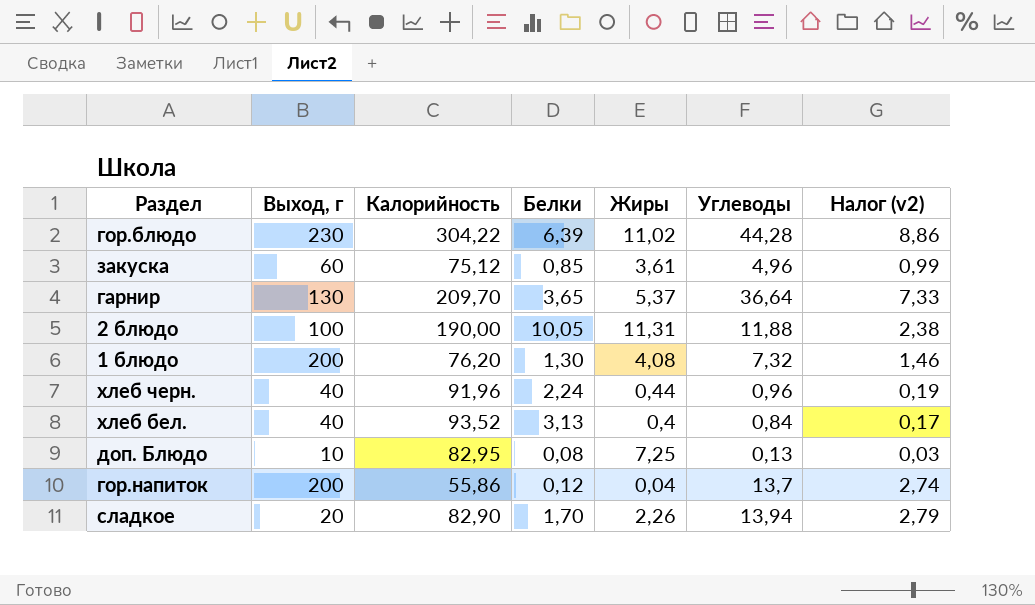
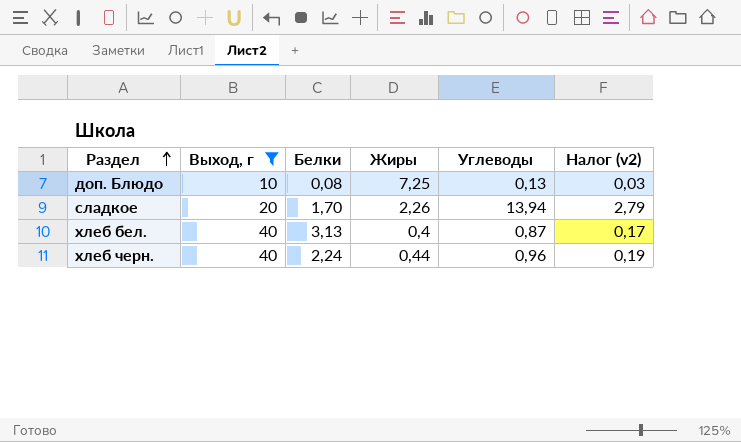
filter: none -> Выход, г <= 40
row order: none -> Раздел ascending
column Калорийность | position: 3 -> none
хлеб бел. | Углеводы: 0,84 -> 0,87

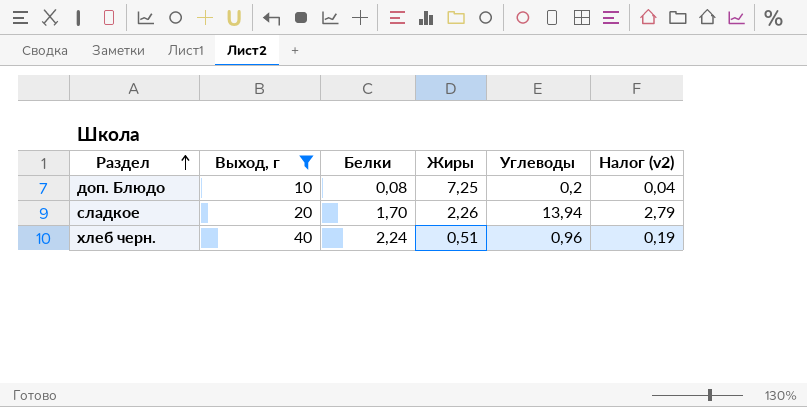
row хлеб бел.: 40 | 3,13 | 0,4 | 0,87 | 0,17 -> none
доп. Блюдо | Углеводы: 0,13 -> 0,2
доп. Блюдо | Налог (v2): 0,03 -> 0,04
хлеб черн. | Жиры: 0,44 -> 0,51

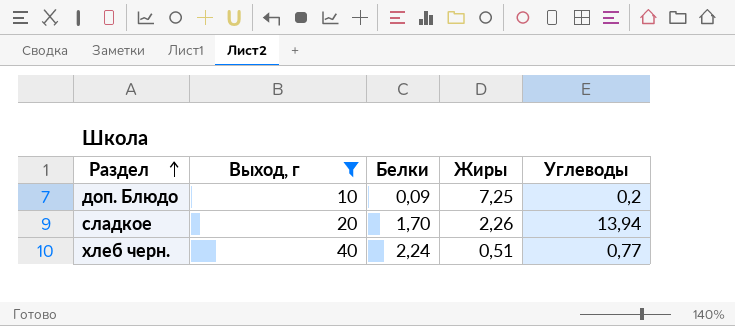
column Налог (v2) | formula: [Углеводы] * 0,2 -> none
доп. Блюдо | Белки: 0,08 -> 0,09
хлеб черн. | Углеводы: 0,96 -> 0,77

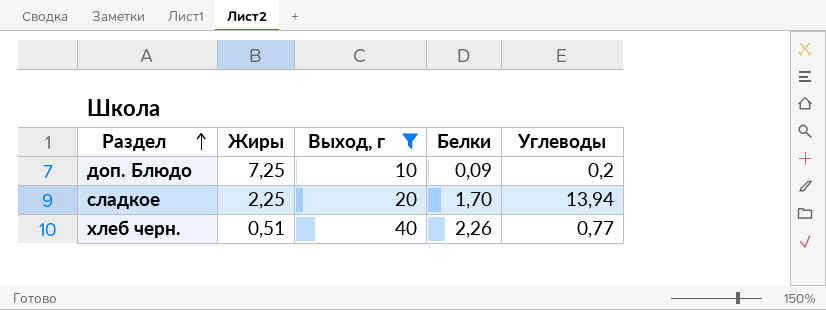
column Жиры | position: 4 -> 2
сладкое | Жиры: 2,26 -> 2,25
хлеб черн. | Белки: 2,24 -> 2,26

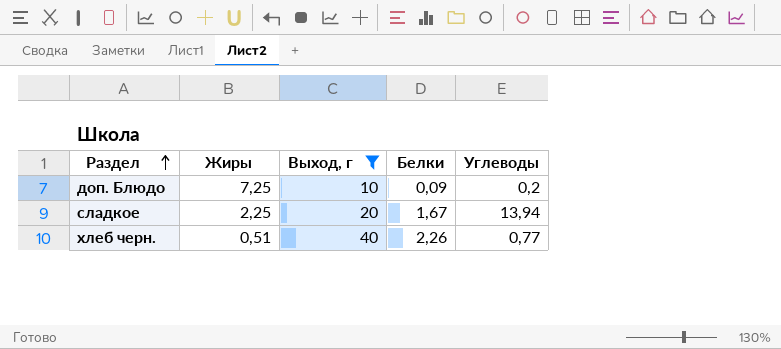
сладкое | Белки: 1,70 -> 1,67

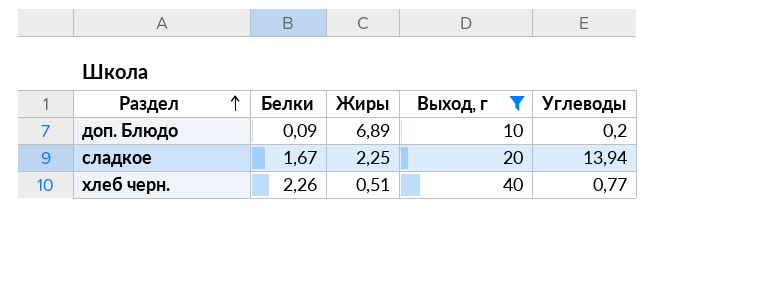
column Белки | position: 4 -> 2
доп. Блюдо | Жиры: 7,25 -> 6,89

